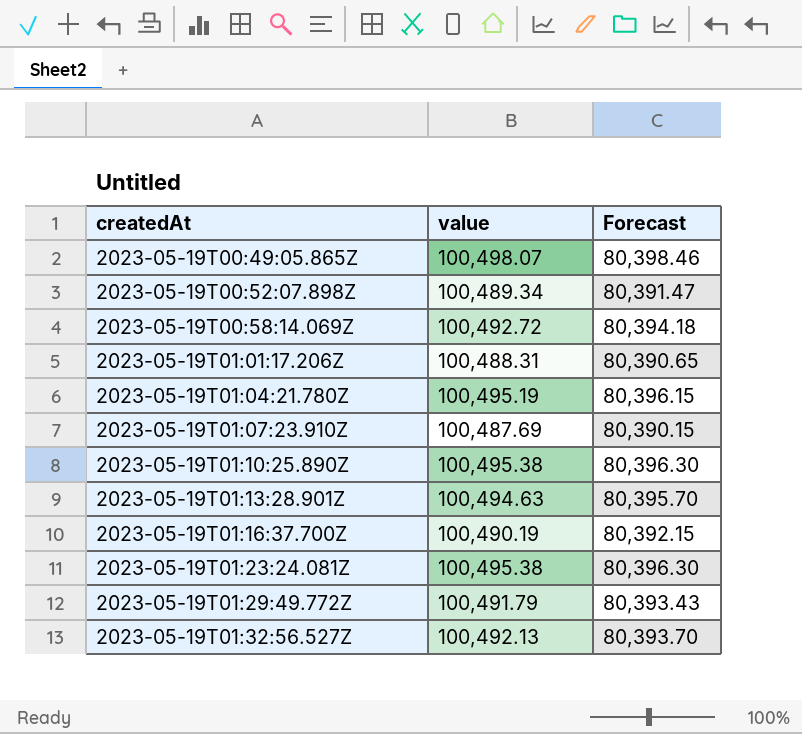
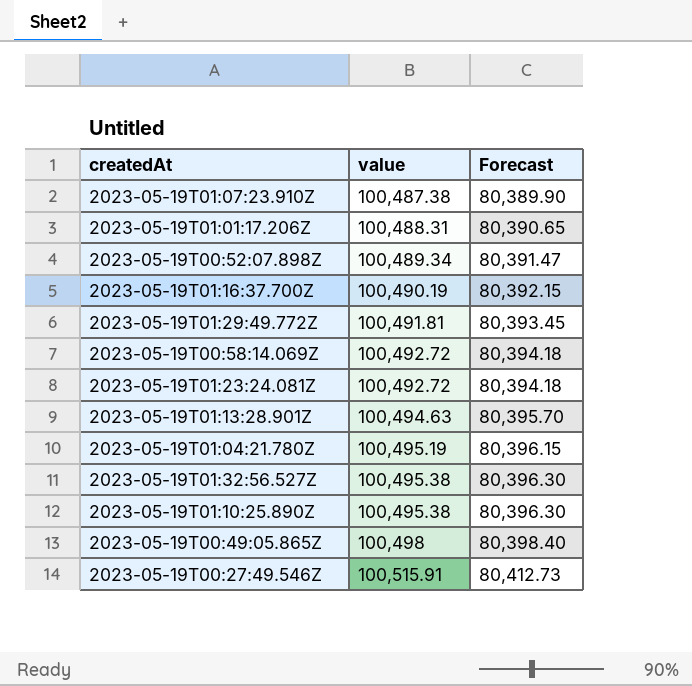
row order: createdAt ascending -> value ascending
2023-05-19T01:07:23.910Z | value: 100,487.69 -> 100,487.38
2023-05-19T01:07:23.910Z | Forecast: 80,390.15 -> 80,389.90
2023-05-19T01:29:49.772Z | value: 100,491.79 -> 100,491.81
2023-05-19T01:29:49.772Z | Forecast: 80,393.43 -> 80,393.45
2023-05-19T01:23:24.081Z | value: 100,495.38 -> 100,492.72
2023-05-19T01:23:24.081Z | Forecast: 80,396.30 -> 80,394.18
2023-05-19T01:32:56.527Z | value: 100,492.13 -> 100,495.38
2023-05-19T01:32:56.527Z | Forecast: 80,393.70 -> 80,396.30
2023-05-19T00:49:05.865Z | value: 100,498.07 -> 100,498
2023-05-19T00:49:05.865Z | Forecast: 80,398.46 -> 80,398.40
row 2023-05-19T00:27:49.546Z: none -> 100,515.91 | 80,412.73

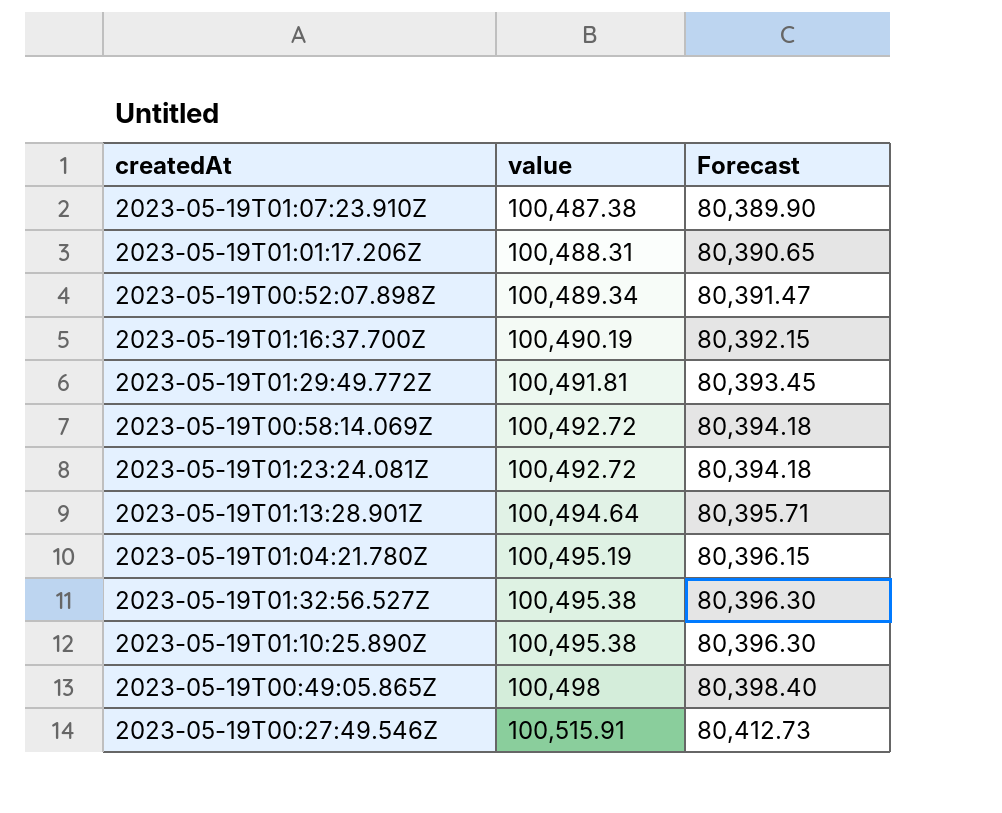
2023-05-19T01:13:28.901Z | value: 100,494.63 -> 100,494.64
2023-05-19T01:13:28.901Z | Forecast: 80,395.70 -> 80,395.71

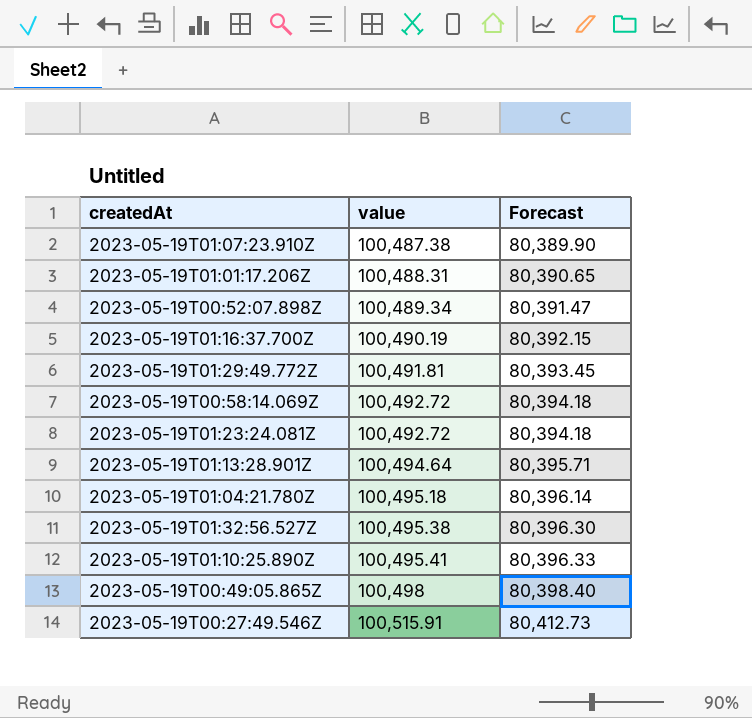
2023-05-19T01:04:21.780Z | value: 100,495.19 -> 100,495.18
2023-05-19T01:04:21.780Z | Forecast: 80,396.15 -> 80,396.14
2023-05-19T01:10:25.890Z | value: 100,495.38 -> 100,495.41
2023-05-19T01:10:25.890Z | Forecast: 80,396.30 -> 80,396.33

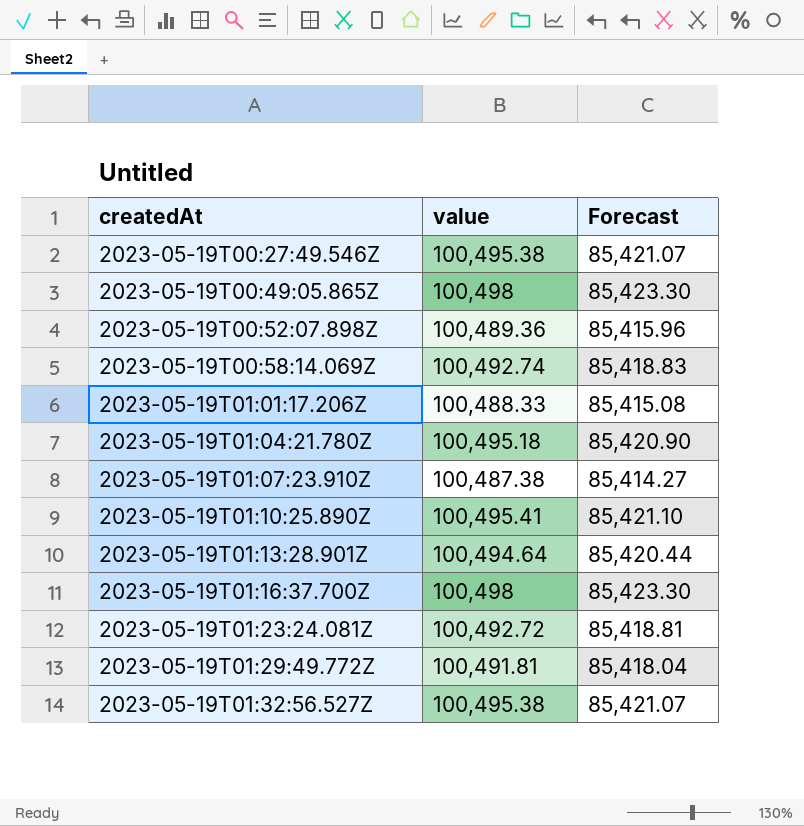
row order: value ascending -> createdAt ascending
column Forecast | formula: [value] * 0.8 -> [value] * 0.85
2023-05-19T00:27:49.546Z | value: 100,515.91 -> 100,495.38
2023-05-19T00:52:07.898Z | value: 100,489.34 -> 100,489.36
2023-05-19T00:58:14.069Z | value: 100,492.72 -> 100,492.74
2023-05-19T01:01:17.206Z | value: 100,488.31 -> 100,488.33
2023-05-19T01:16:37.700Z | value: 100,490.19 -> 100,498

